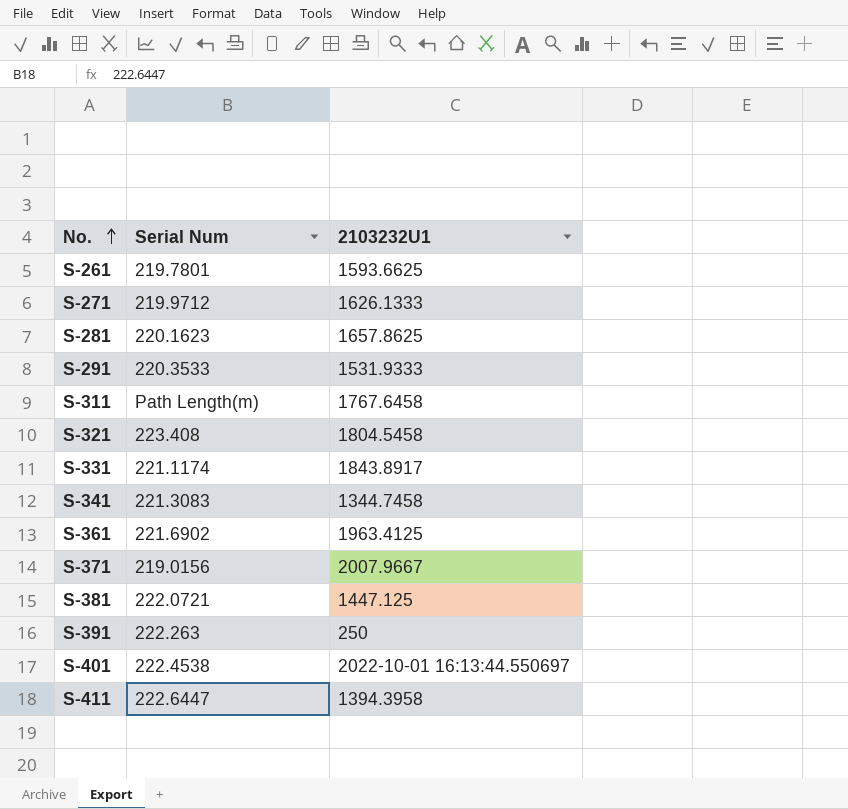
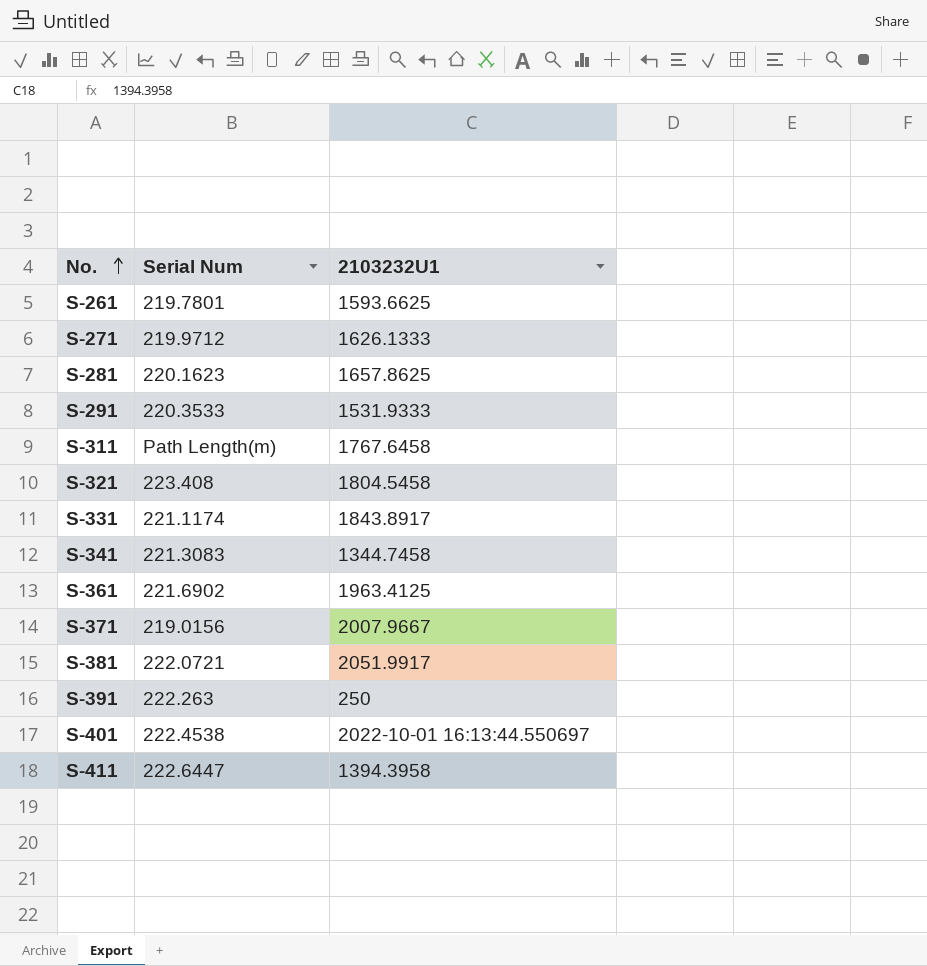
S-381 | 2103232U1: 1447.125 -> 2051.9917

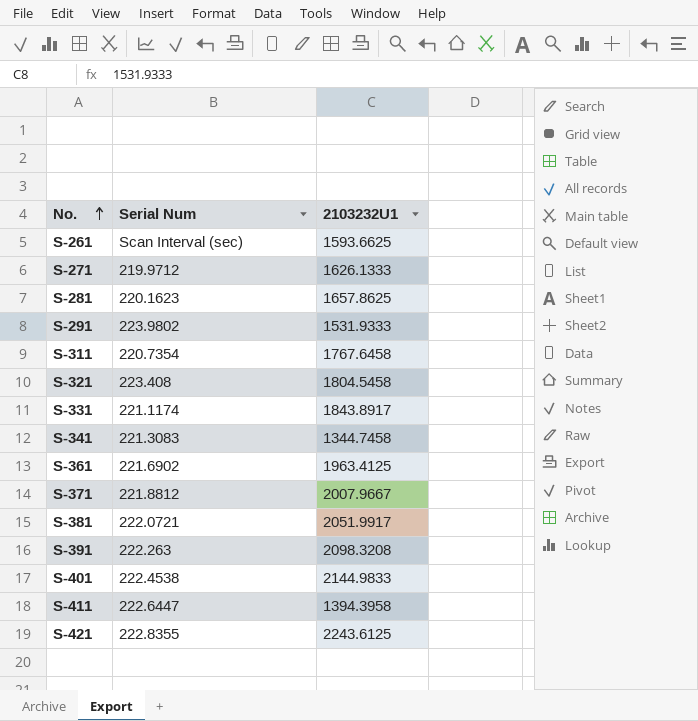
S-261 | Serial Num: 219.7801 -> Scan Interval (sec)
S-291 | Serial Num: 220.3533 -> 223.9802
S-311 | Serial Num: Path Length(m) -> 220.7354
S-371 | Serial Num: 219.0156 -> 221.8812
S-391 | 2103232U1: 250 -> 2098.3208
S-401 | 2103232U1: 2022-10-01 16:13:44.550697 -> 2144.9833
row S-421: none -> 222.8355 | 2243.6125

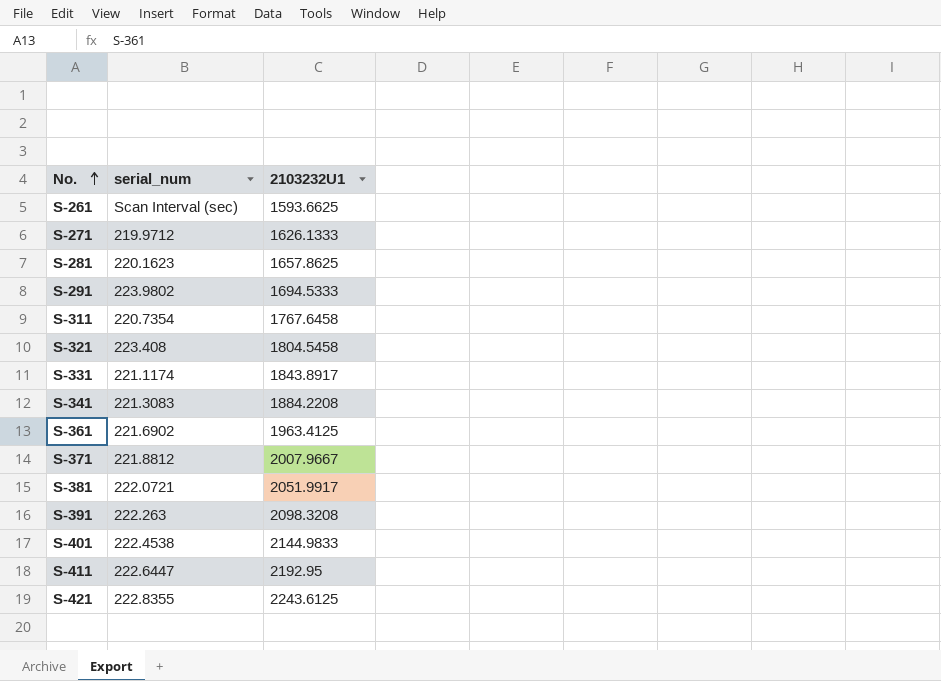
column name: Serial Num -> serial_num
S-291 | 2103232U1: 1531.9333 -> 1694.5333
S-341 | 2103232U1: 1344.7458 -> 1884.2208
S-411 | 2103232U1: 1394.3958 -> 2192.95

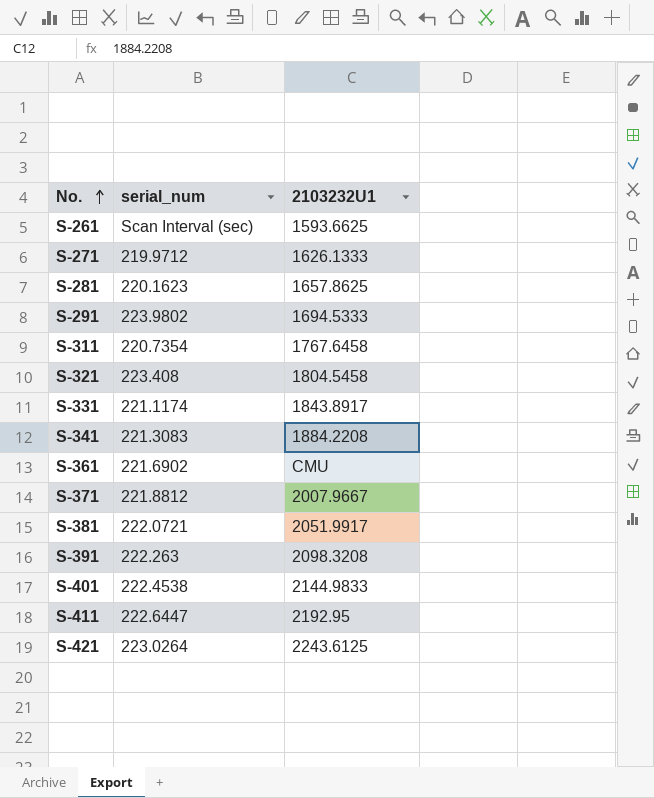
S-361 | 2103232U1: 1963.4125 -> CMU
S-421 | serial_num: 222.8355 -> 223.0264

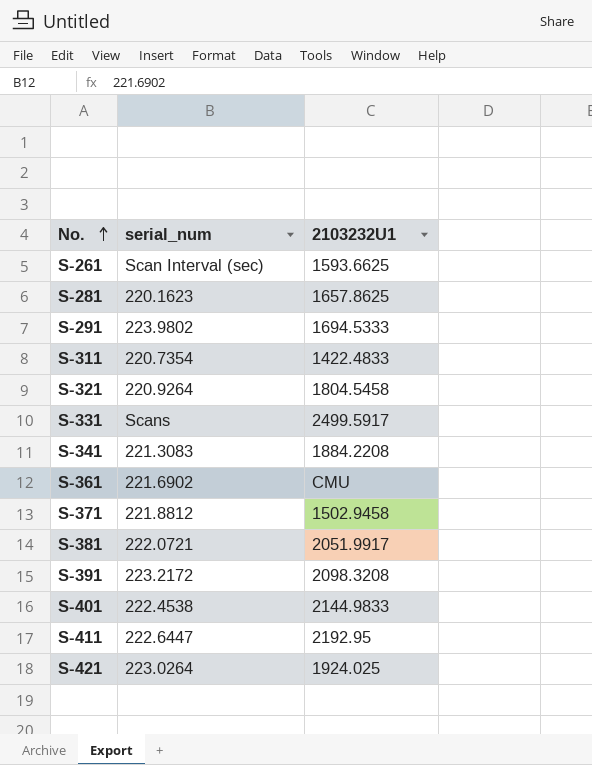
row S-271: 219.9712 | 1626.1333 -> none
S-311 | 2103232U1: 1767.6458 -> 1422.4833
S-321 | serial_num: 223.408 -> 220.9264
S-331 | serial_num: 221.1174 -> Scans
S-331 | 2103232U1: 1843.8917 -> 2499.5917
S-371 | 2103232U1: 2007.9667 -> 1502.9458
S-391 | serial_num: 222.263 -> 223.2172
S-421 | 2103232U1: 2243.6125 -> 1924.025

